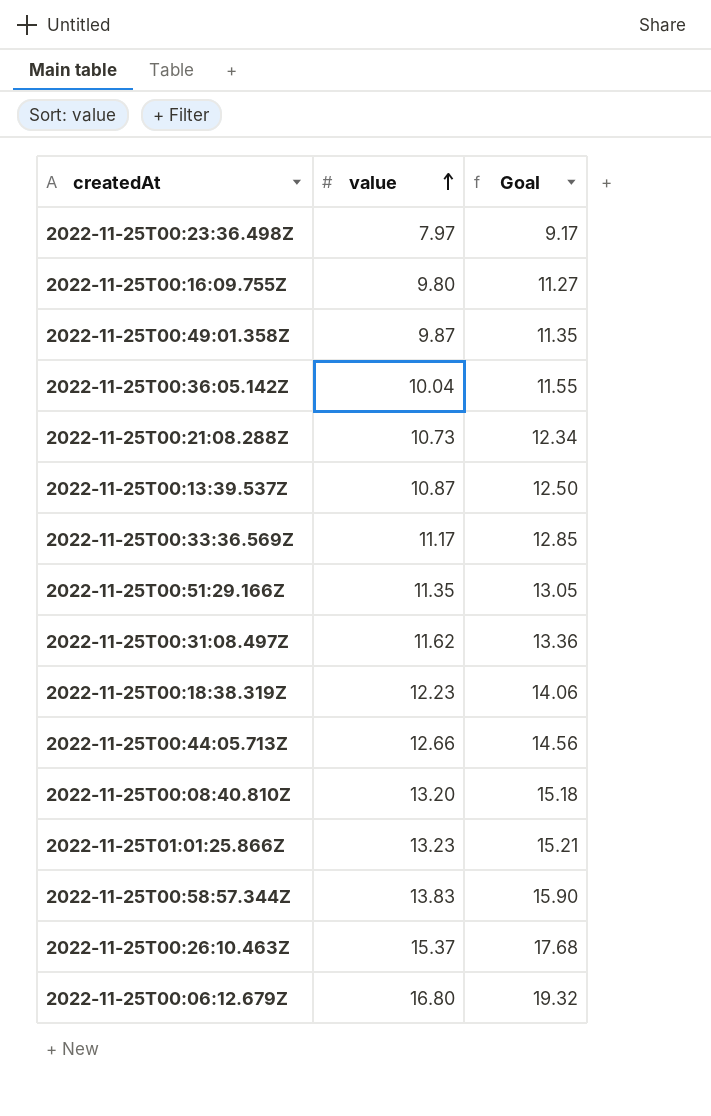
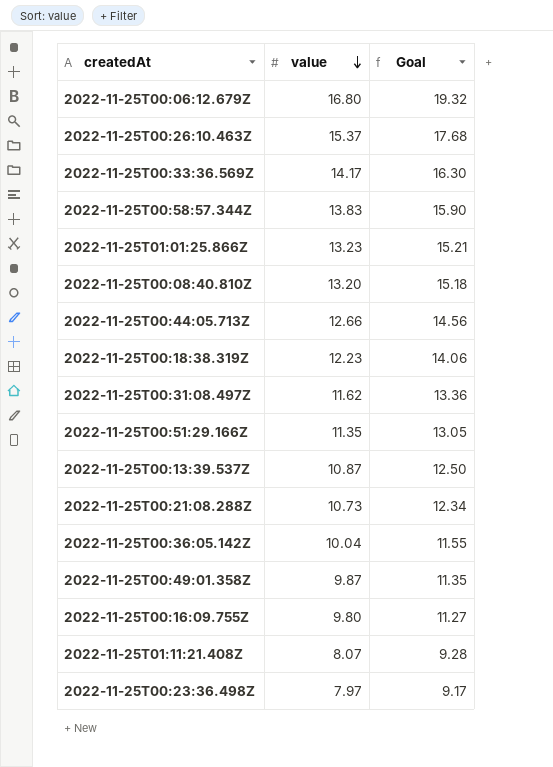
row order: value ascending -> value descending
2022-11-25T00:33:36.569Z | value: 11.17 -> 14.17
2022-11-25T00:33:36.569Z | Goal: 12.85 -> 16.30
row 2022-11-25T01:11:21.408Z: none -> 8.07 | 9.28

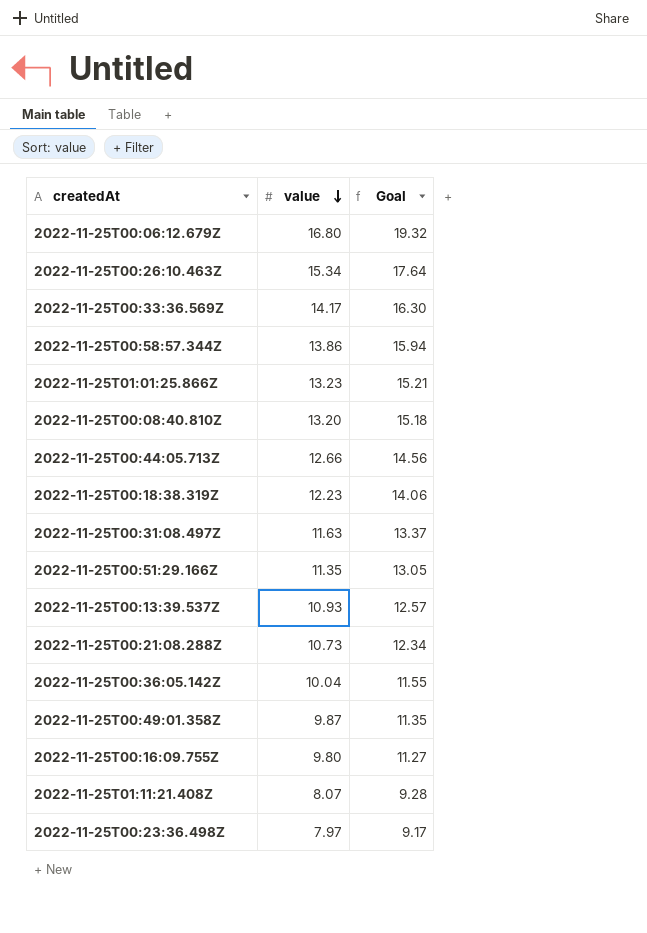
2022-11-25T00:26:10.463Z | value: 15.37 -> 15.34
2022-11-25T00:26:10.463Z | Goal: 17.68 -> 17.64
2022-11-25T00:58:57.344Z | value: 13.83 -> 13.86
2022-11-25T00:58:57.344Z | Goal: 15.90 -> 15.94
2022-11-25T00:31:08.497Z | value: 11.62 -> 11.63
2022-11-25T00:31:08.497Z | Goal: 13.36 -> 13.37
2022-11-25T00:13:39.537Z | value: 10.87 -> 10.93
2022-11-25T00:13:39.537Z | Goal: 12.50 -> 12.57

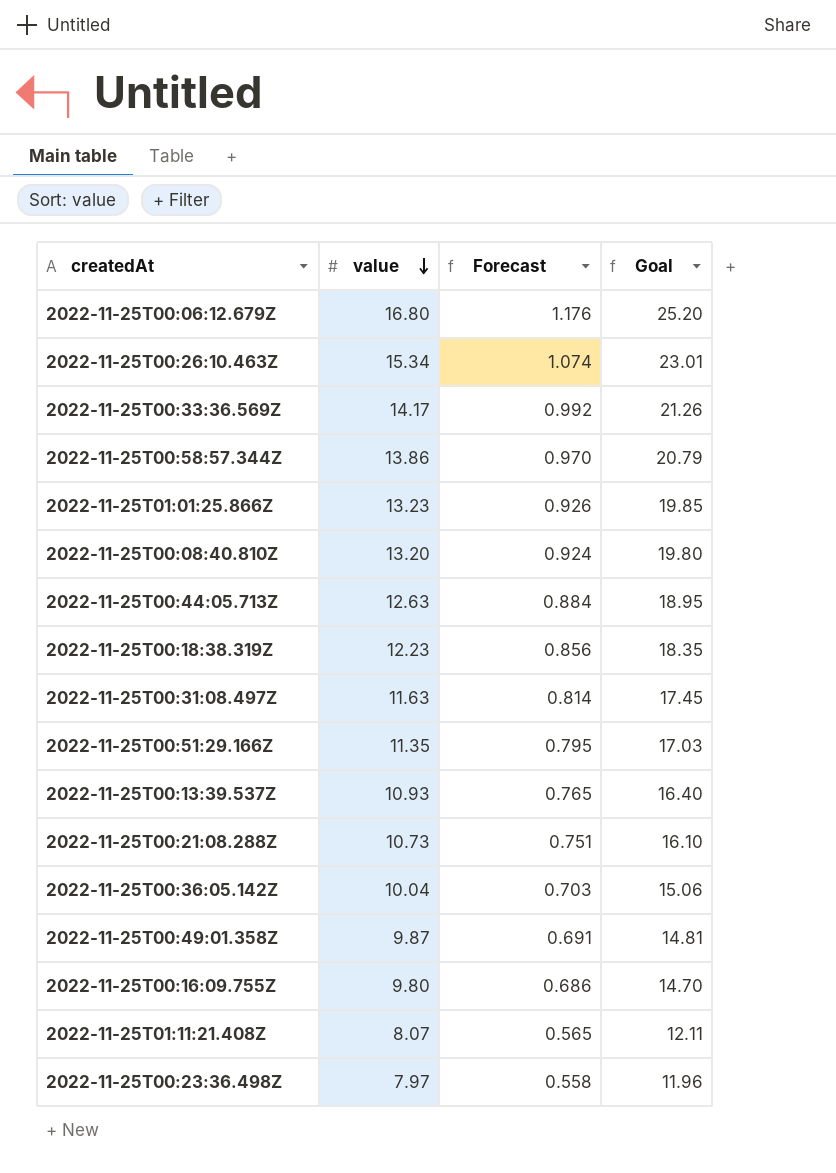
column Forecast | formula: none -> [value] * 0.07
column Goal | formula: [value] * 1.15 -> [value] * 1.5
2022-11-25T00:44:05.713Z | value: 12.66 -> 12.63

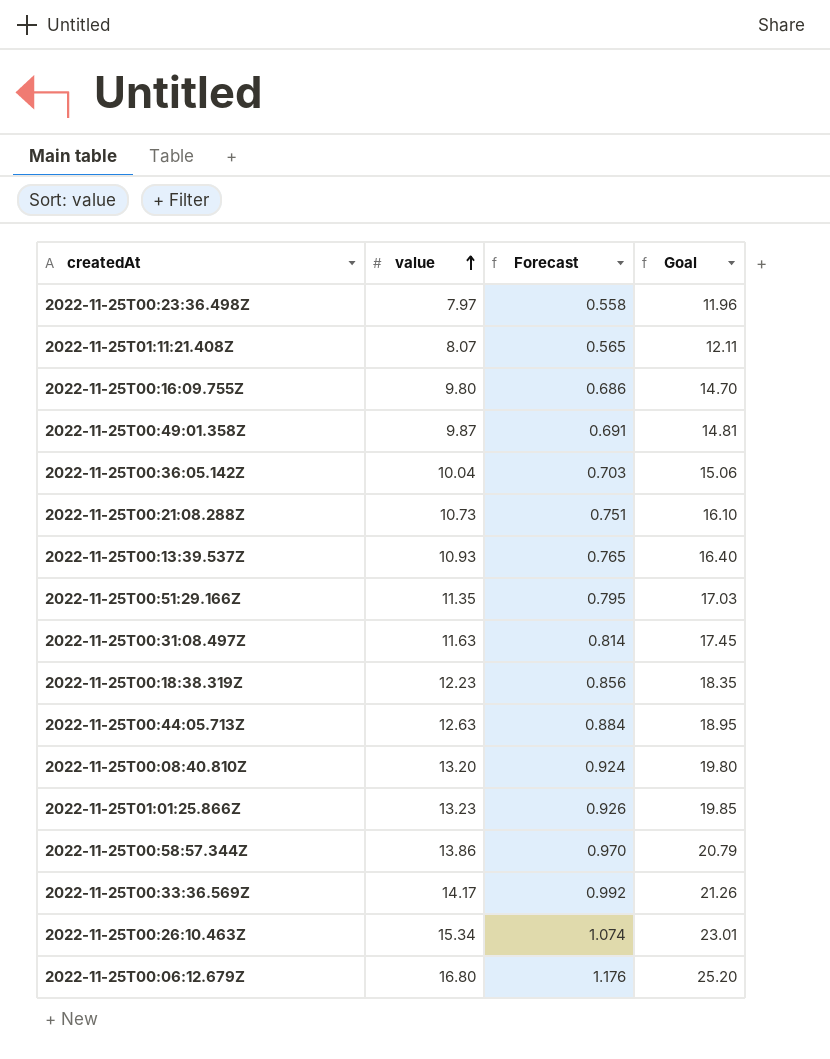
row order: value descending -> value ascending

